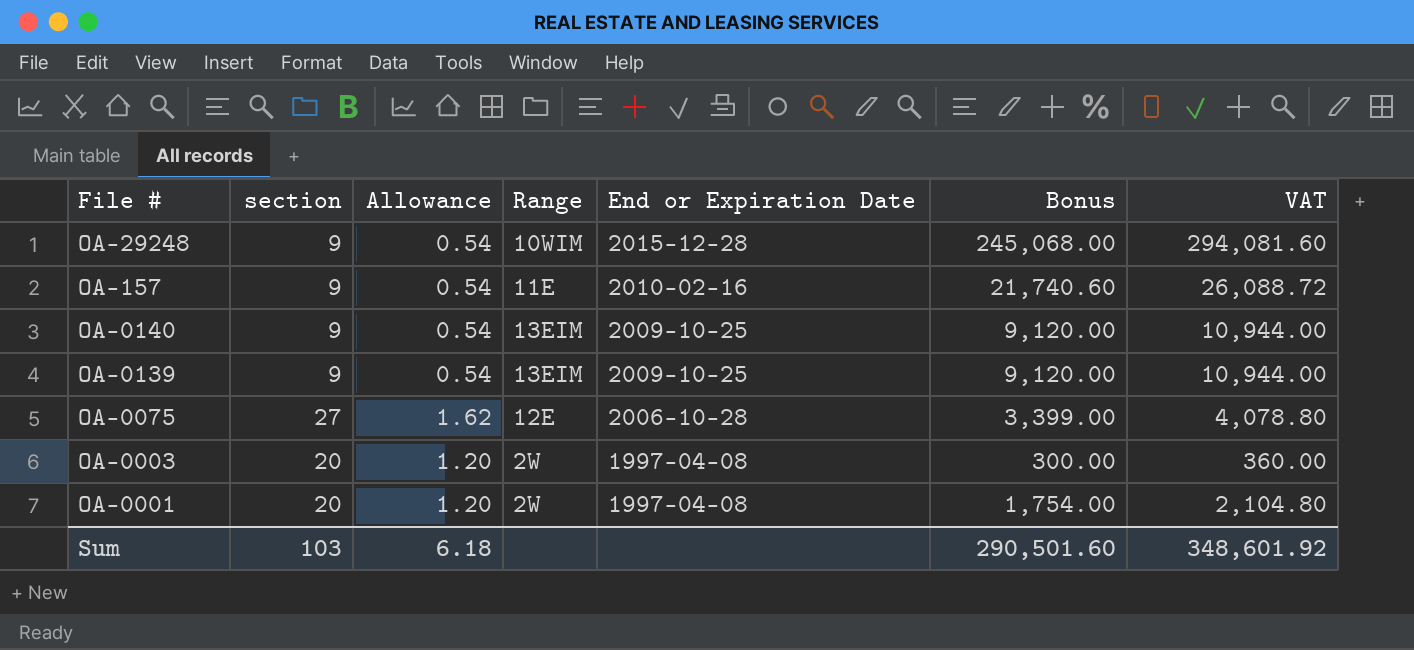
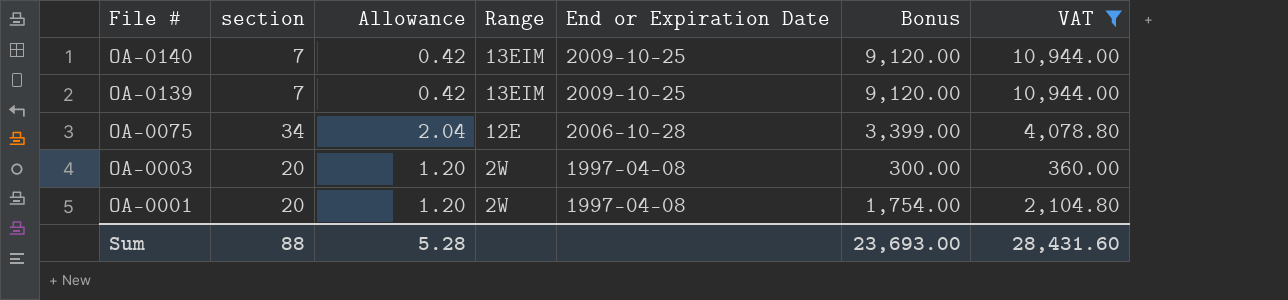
filter: none -> VAT <= 10,944.00
OA-0140 | section: 9 -> 7
OA-0140 | Allowance: 0.54 -> 0.42
OA-0139 | section: 9 -> 7
OA-0139 | Allowance: 0.54 -> 0.42
OA-0075 | section: 27 -> 34
OA-0075 | Allowance: 1.62 -> 2.04
Sum | section: 103 -> 88
Sum | Allowance: 6.18 -> 5.28
Sum | Bonus: 290,501.60 -> 23,693.00
Sum | VAT: 348,601.92 -> 28,431.60

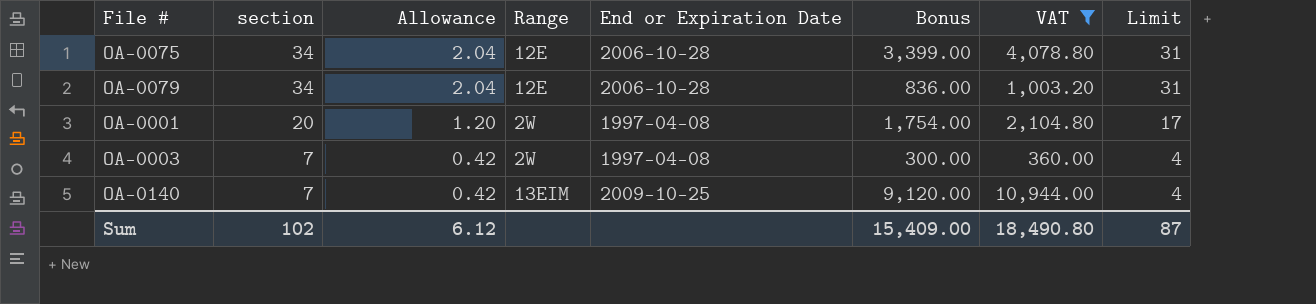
row order: File # descending -> section descending
column Limit | formula: none -> [section] - 3
row OA-0139: 7 | 0.42 | 13EIM | 2009-10-25 | 9,120.00 | 10,944.00 -> none
row OA-0079: none -> 34 | 2.04 | 12E | 2006-10-28 | 836.00 | 1,003.20 | 31
OA-0003 | section: 20 -> 7
OA-0003 | Allowance: 1.20 -> 0.42
Sum | section: 88 -> 102
Sum | Allowance: 5.28 -> 6.12
Sum | Bonus: 23,693.00 -> 15,409.00
Sum | VAT: 28,431.60 -> 18,490.80

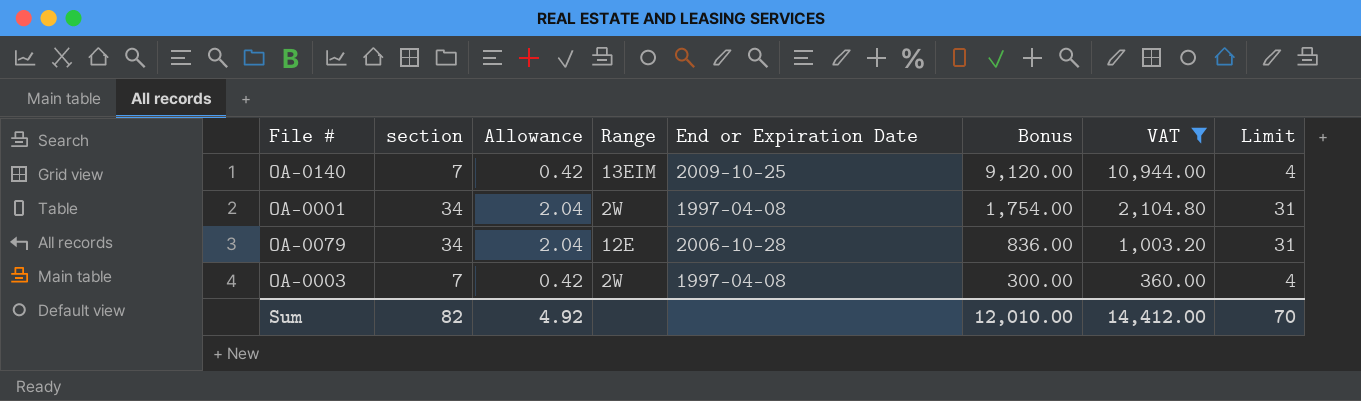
row order: section descending -> Bonus descending
row OA-0075: 34 | 2.04 | 12E | 2006-10-28 | 3,399.00 | 4,078.80 | 31 -> none
OA-0001 | section: 20 -> 34
OA-0001 | Allowance: 1.20 -> 2.04
OA-0001 | Limit: 17 -> 31
Sum | section: 102 -> 82
Sum | Allowance: 6.12 -> 4.92
Sum | Bonus: 15,409.00 -> 12,010.00
Sum | VAT: 18,490.80 -> 14,412.00
Sum | Limit: 87 -> 70

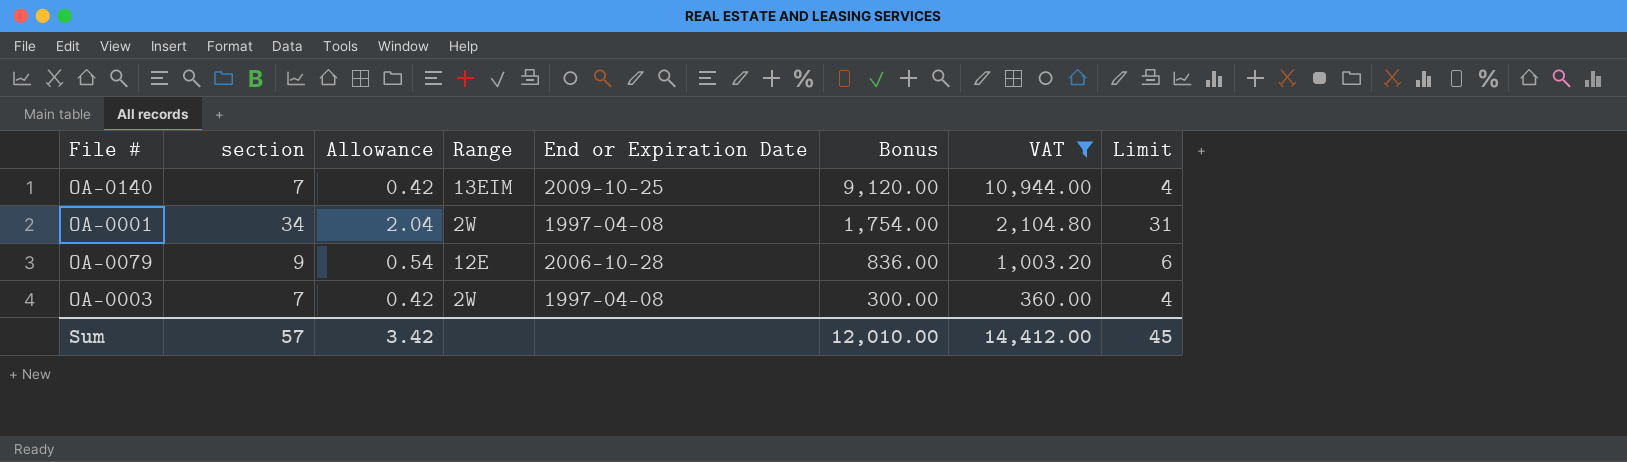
OA-0079 | section: 34 -> 9
OA-0079 | Allowance: 2.04 -> 0.54
OA-0079 | Limit: 31 -> 6
Sum | section: 82 -> 57
Sum | Allowance: 4.92 -> 3.42
Sum | Limit: 70 -> 45

